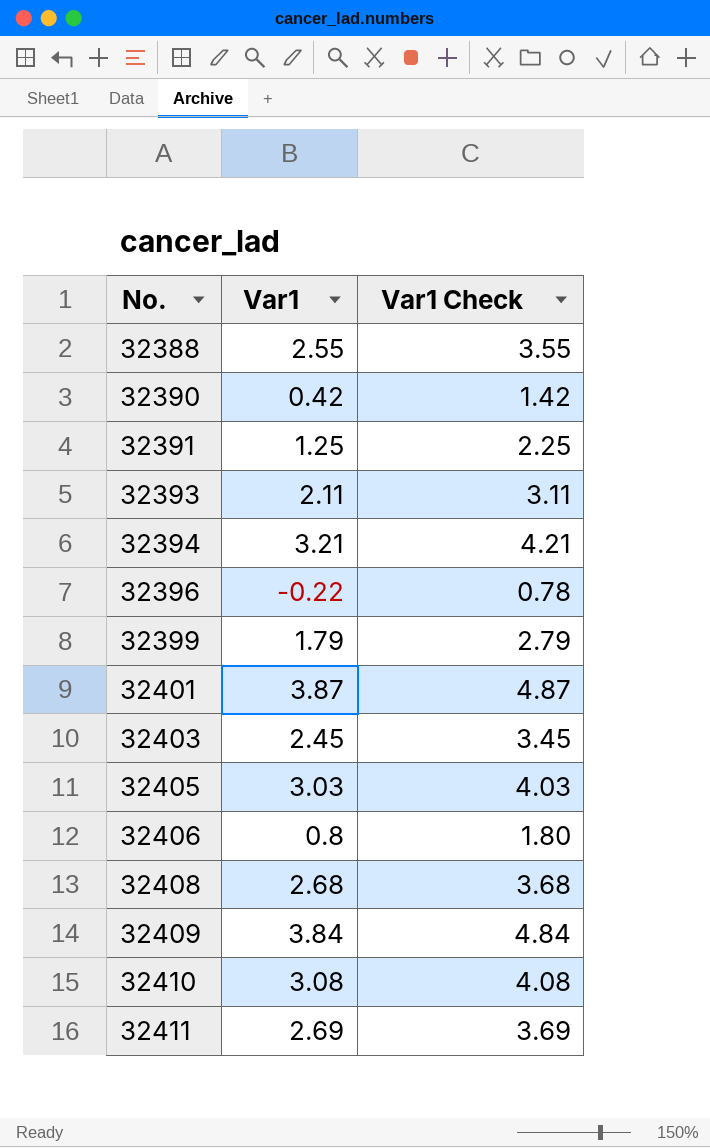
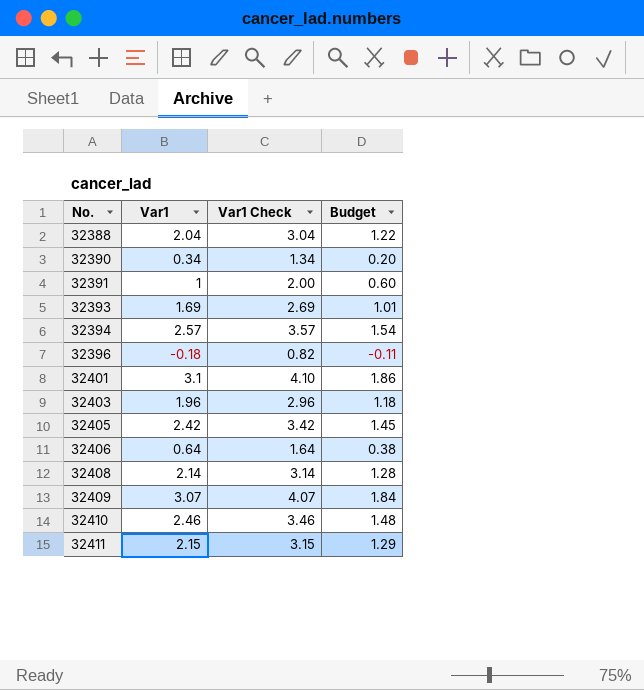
column Budget | formula: none -> [Var1] * 0.6
row 32399: 1.79 | 2.79 -> none
32388 | Var1: 2.55 -> 2.04
32388 | Var1 Check: 3.55 -> 3.04
32390 | Var1: 0.42 -> 0.34
32390 | Var1 Check: 1.42 -> 1.34
32391 | Var1: 1.25 -> 1
32391 | Var1 Check: 2.25 -> 2.00
32393 | Var1: 2.11 -> 1.69
32393 | Var1 Check: 3.11 -> 2.69
32394 | Var1: 3.21 -> 2.57
32394 | Var1 Check: 4.21 -> 3.57
32396 | Var1: -0.22 -> -0.18
32396 | Var1 Check: 0.78 -> 0.82
32401 | Var1: 3.87 -> 3.1
32401 | Var1 Check: 4.87 -> 4.10
32403 | Var1: 2.45 -> 1.96
32403 | Var1 Check: 3.45 -> 2.96
32405 | Var1: 3.03 -> 2.42
32405 | Var1 Check: 4.03 -> 3.42
32406 | Var1: 0.8 -> 0.64
32406 | Var1 Check: 1.80 -> 1.64
32408 | Var1: 2.68 -> 2.14
32408 | Var1 Check: 3.68 -> 3.14
32409 | Var1: 3.84 -> 3.07
32409 | Var1 Check: 4.84 -> 4.07
32410 | Var1: 3.08 -> 2.46
32410 | Var1 Check: 4.08 -> 3.46
32411 | Var1: 2.69 -> 2.15
32411 | Var1 Check: 3.69 -> 3.15

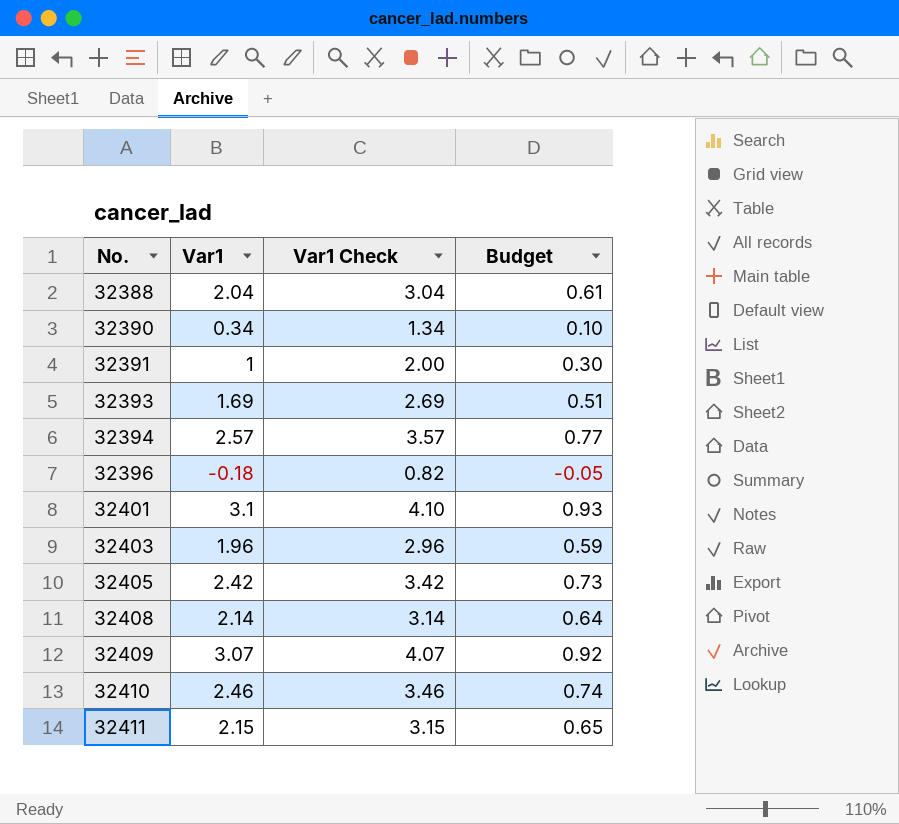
column Budget | formula: [Var1] * 0.6 -> [Var1] * 0.3
row 32406: 0.64 | 1.64 | 0.38 -> none

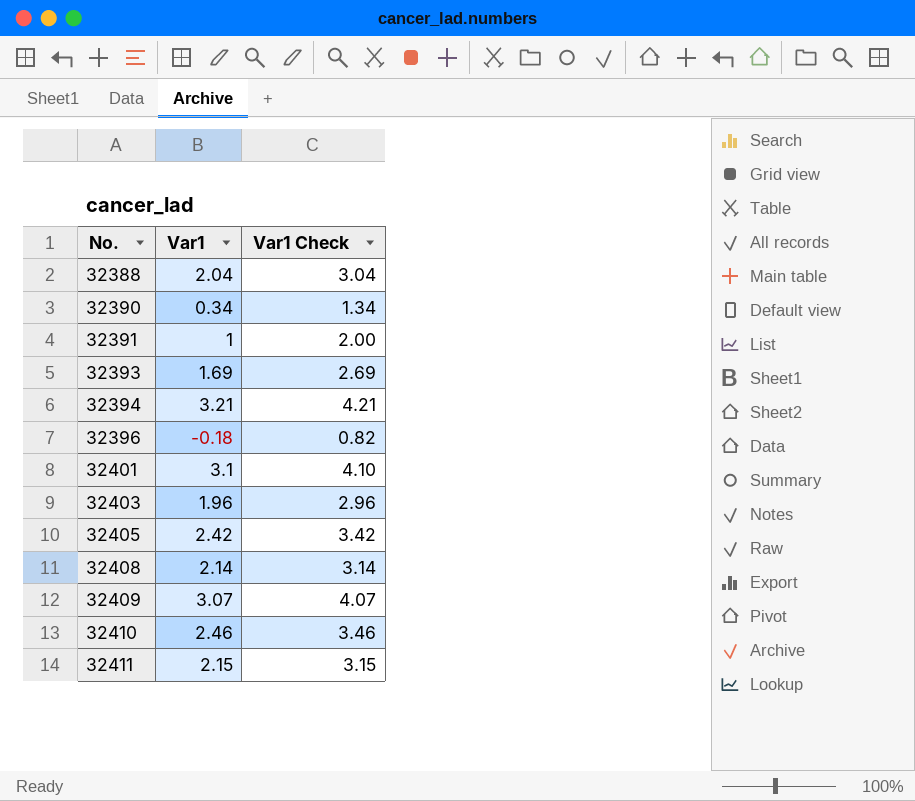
column Budget | formula: [Var1] * 0.3 -> none
32394 | Var1: 2.57 -> 3.21
32394 | Var1 Check: 3.57 -> 4.21

